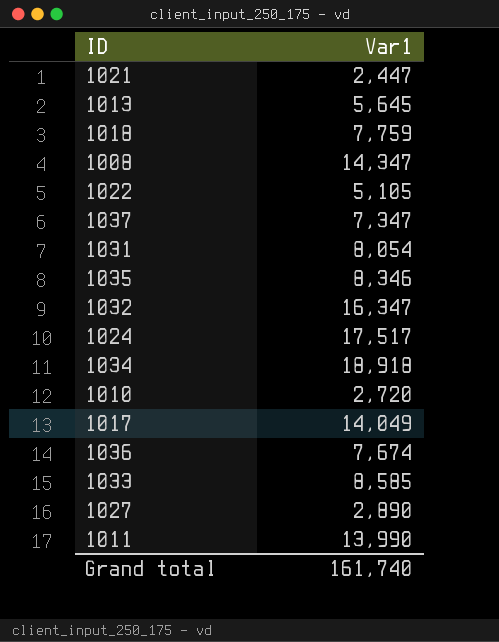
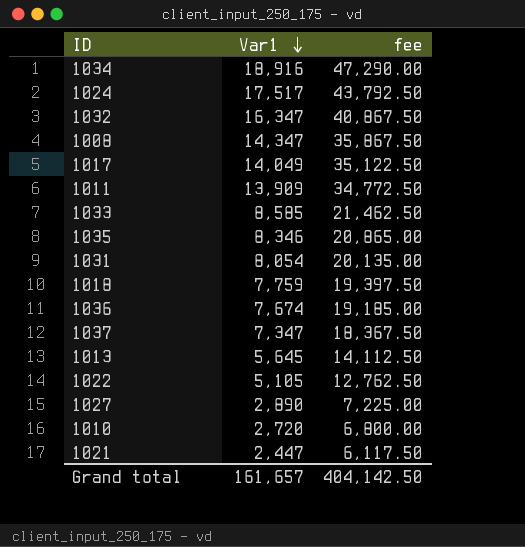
row order: none -> Var1 descending
column fee | formula: none -> [Var1] * 2.5
1034 | Var1: 18,918 -> 18,916
1011 | Var1: 13,990 -> 13,909
Grand total | Var1: 161,740 -> 161,657

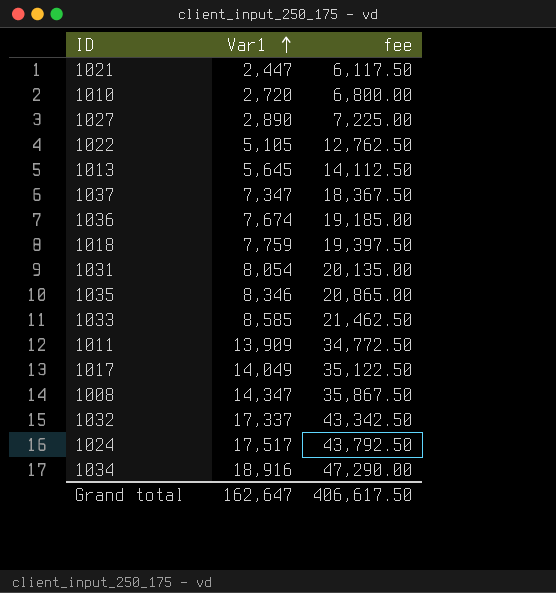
row order: Var1 descending -> Var1 ascending
1032 | Var1: 16,347 -> 17,337
1032 | fee: 40,867.50 -> 43,342.50
Grand total | Var1: 161,657 -> 162,647
Grand total | fee: 404,142.50 -> 406,617.50

